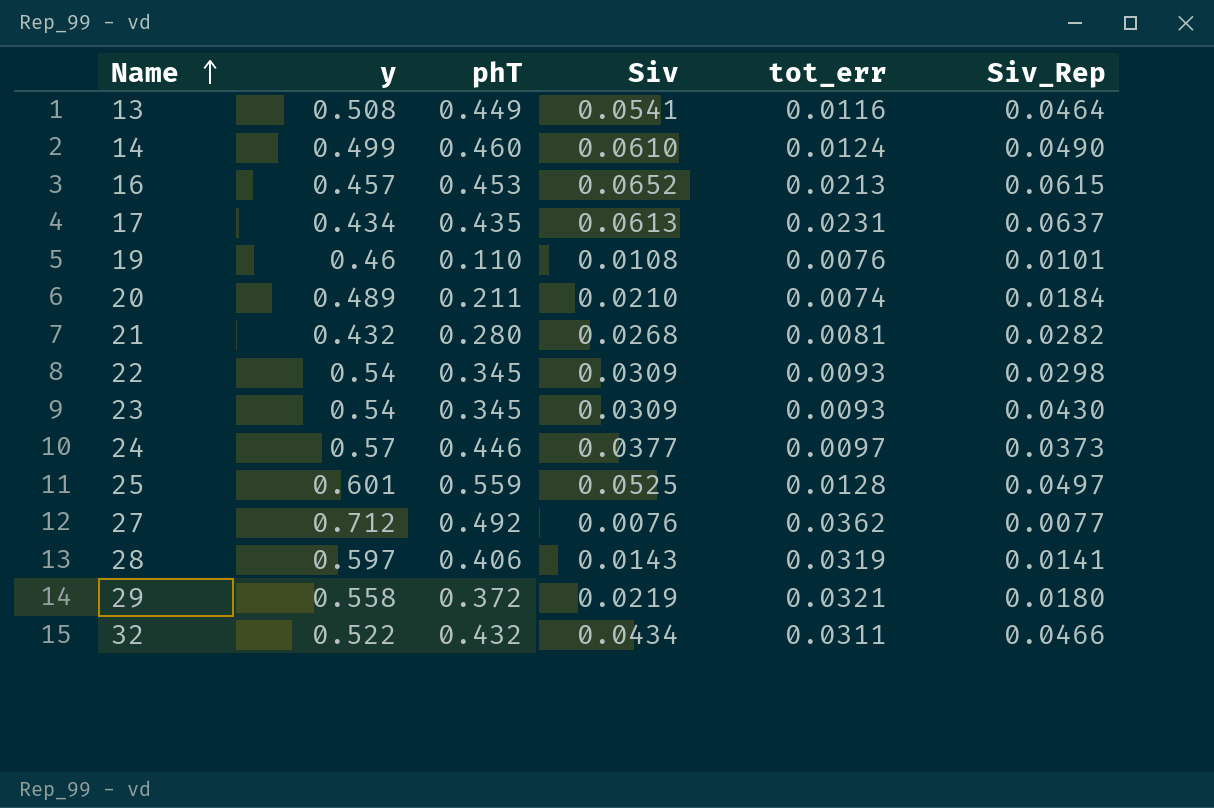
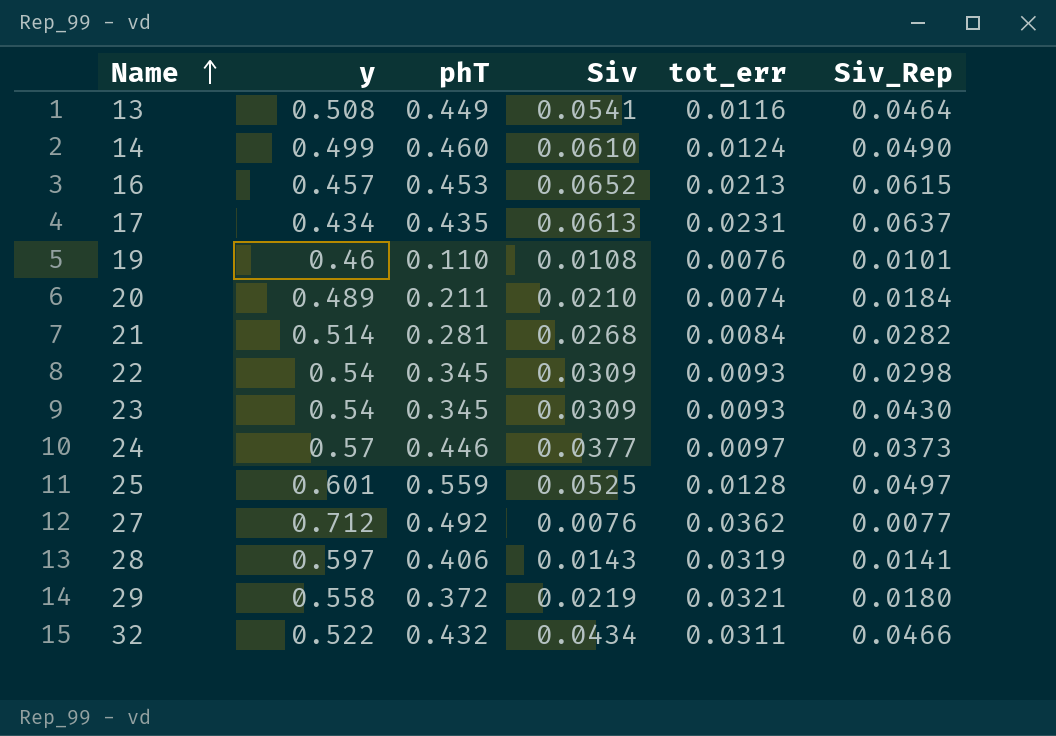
21 | y: 0.432 -> 0.514
21 | phT: 0.280 -> 0.281
21 | tot_err: 0.0081 -> 0.0084

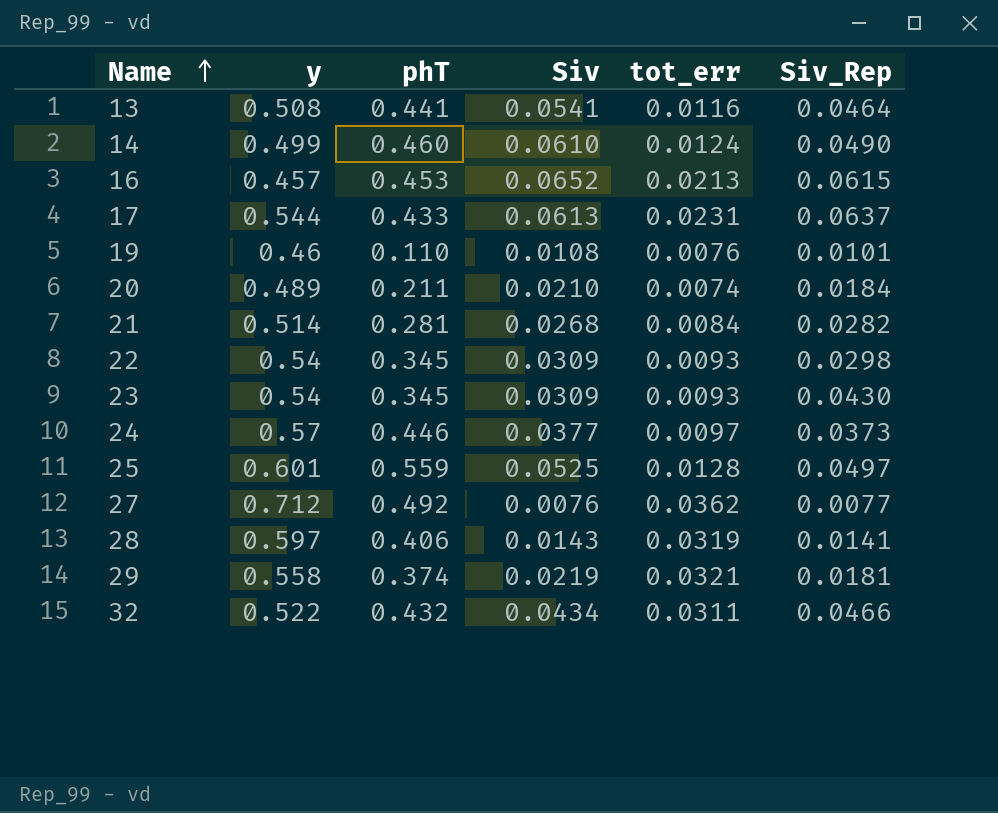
13 | phT: 0.449 -> 0.441
17 | y: 0.434 -> 0.544
17 | phT: 0.435 -> 0.433
29 | phT: 0.372 -> 0.374
29 | Siv_Rep: 0.0180 -> 0.0181

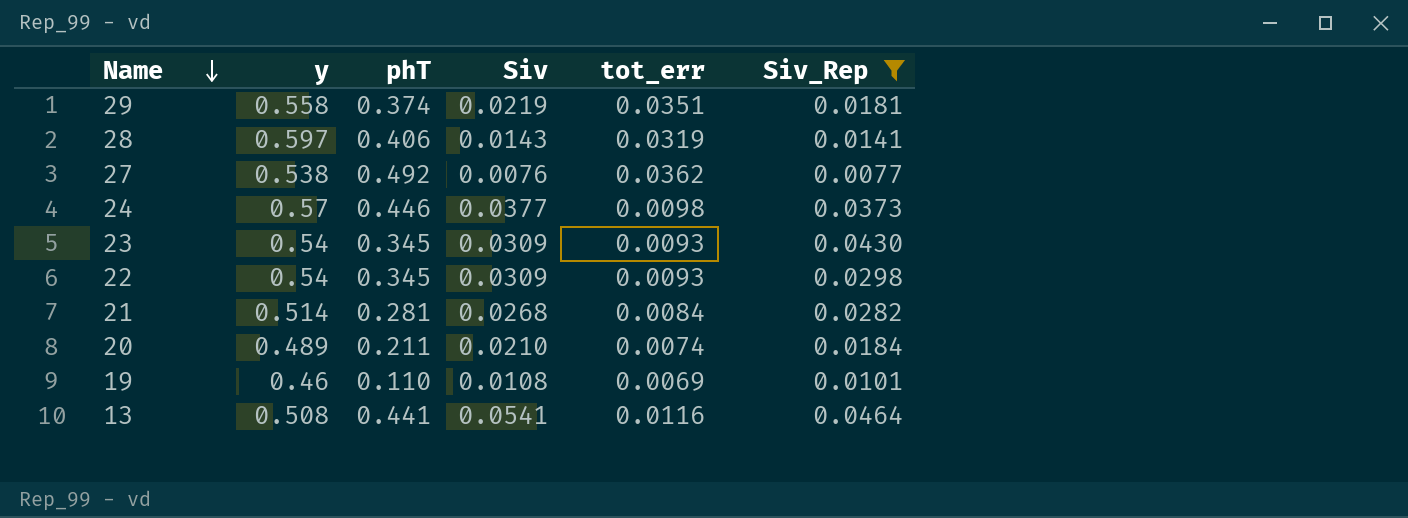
filter: none -> Siv_Rep <= 0.0464
row order: Name ascending -> Name descending
29 | tot_err: 0.0321 -> 0.0351
27 | y: 0.712 -> 0.538
24 | tot_err: 0.0097 -> 0.0098
19 | tot_err: 0.0076 -> 0.0069

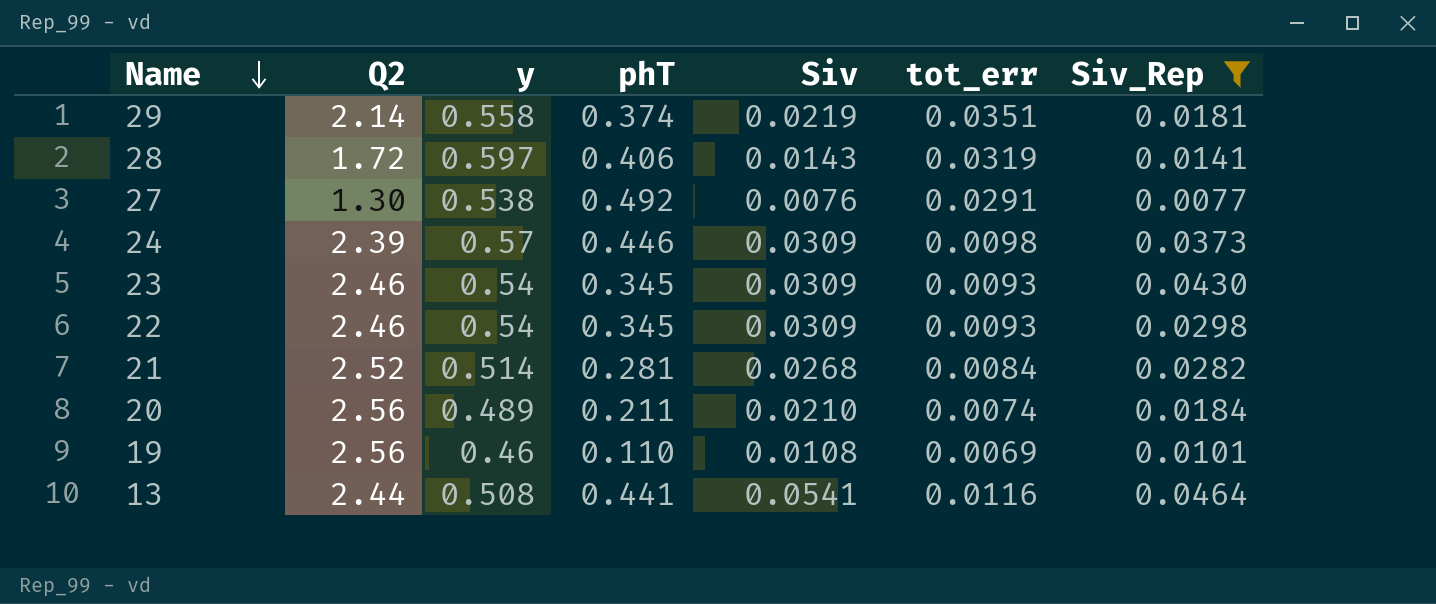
column Q2 | position: none -> 2
27 | tot_err: 0.0362 -> 0.0291
24 | Siv: 0.0377 -> 0.0309

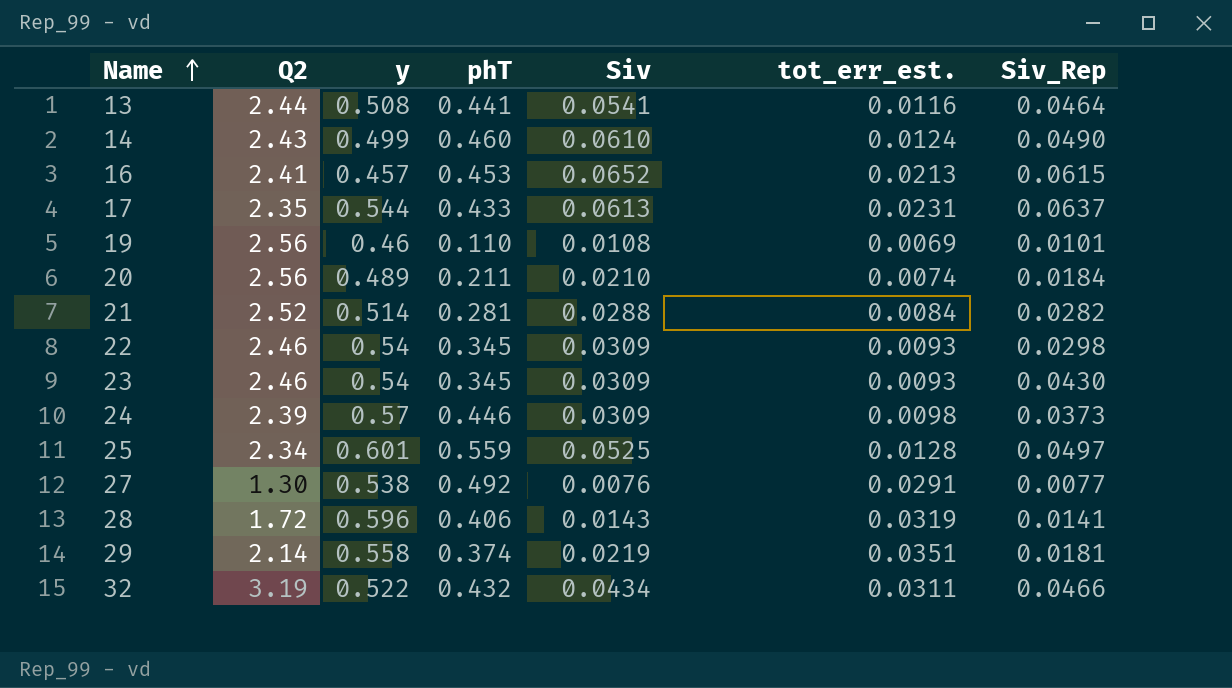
filter: Siv_Rep <= 0.0464 -> none
row order: Name descending -> Name ascending
column name: tot_err -> tot_err_est.
21 | Siv: 0.0268 -> 0.0288
28 | y: 0.597 -> 0.596

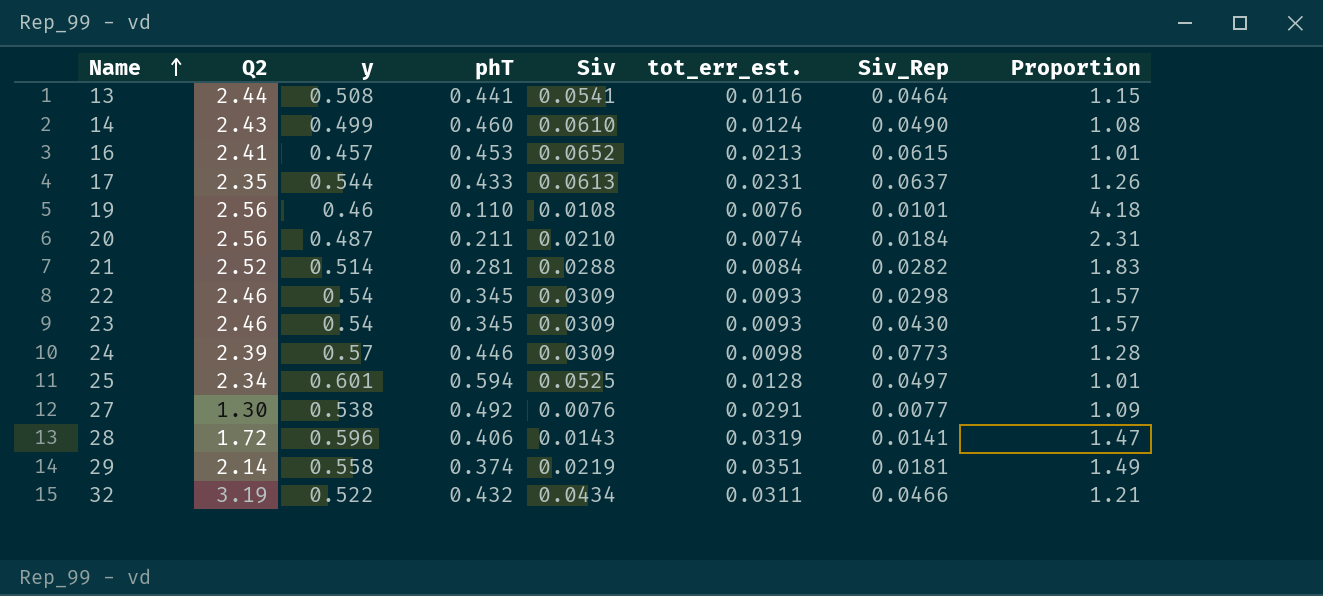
column Proportion | formula: none -> [y] / [phT]
19 | tot_err_est.: 0.0069 -> 0.0076
20 | y: 0.489 -> 0.487
24 | Siv_Rep: 0.0373 -> 0.0773
25 | phT: 0.559 -> 0.594

